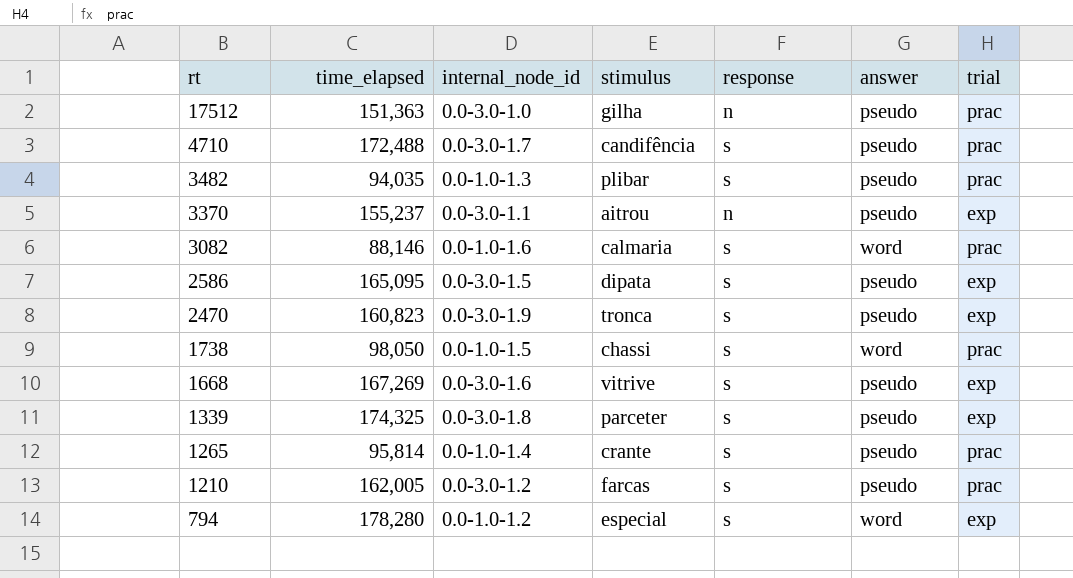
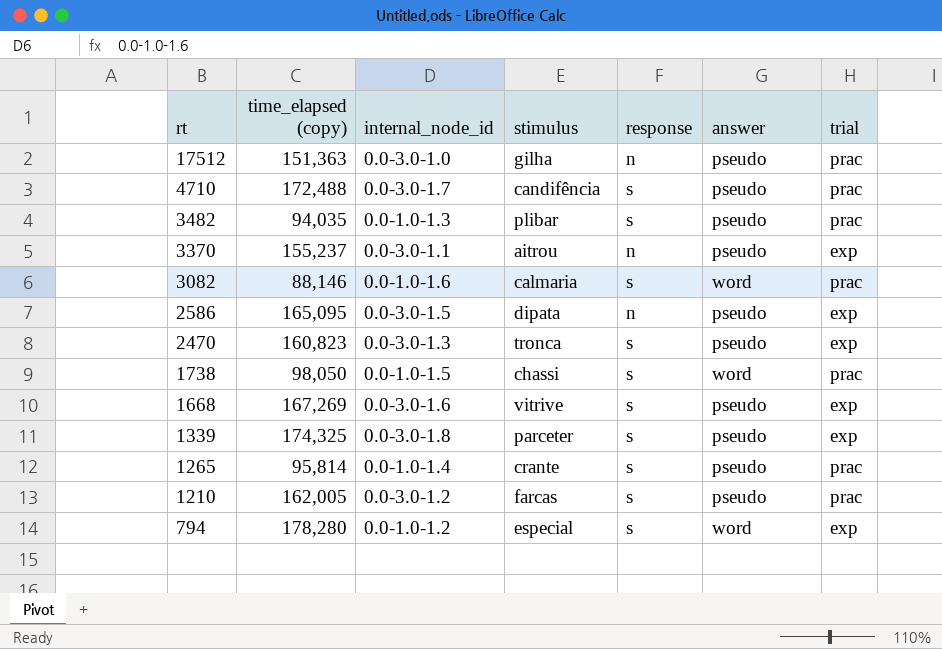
column name: time_elapsed -> time_elapsed (copy)
2586 | response: s -> n
2470 | internal_node_id: 0.0-3.0-1.9 -> 0.0-3.0-1.3

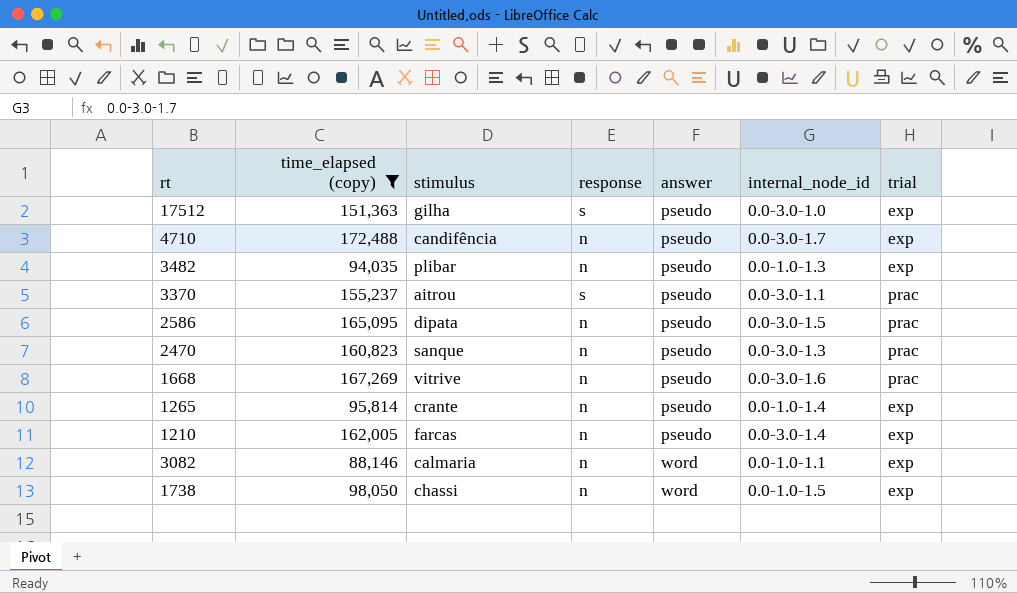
filter: none -> time_elapsed (copy) <= 172,488
row order: rt descending -> answer ascending
column internal_node_id | position: 3 -> 6
17512 | response: n -> s
17512 | trial: prac -> exp
4710 | response: s -> n
4710 | trial: prac -> exp
3482 | response: s -> n
3482 | trial: prac -> exp
3370 | response: n -> s
3370 | trial: exp -> prac
2586 | trial: exp -> prac
2470 | stimulus: tronca -> sanque
2470 | response: s -> n
2470 | trial: exp -> prac
1668 | response: s -> n
1668 | trial: exp -> prac
1265 | response: s -> n
1265 | trial: prac -> exp
1210 | response: s -> n
1210 | internal_node_id: 0.0-3.0-1.2 -> 0.0-3.0-1.4
1210 | trial: prac -> exp
3082 | response: s -> n
3082 | internal_node_id: 0.0-1.0-1.6 -> 0.0-1.0-1.1
3082 | trial: prac -> exp
1738 | response: s -> n
1738 | trial: prac -> exp

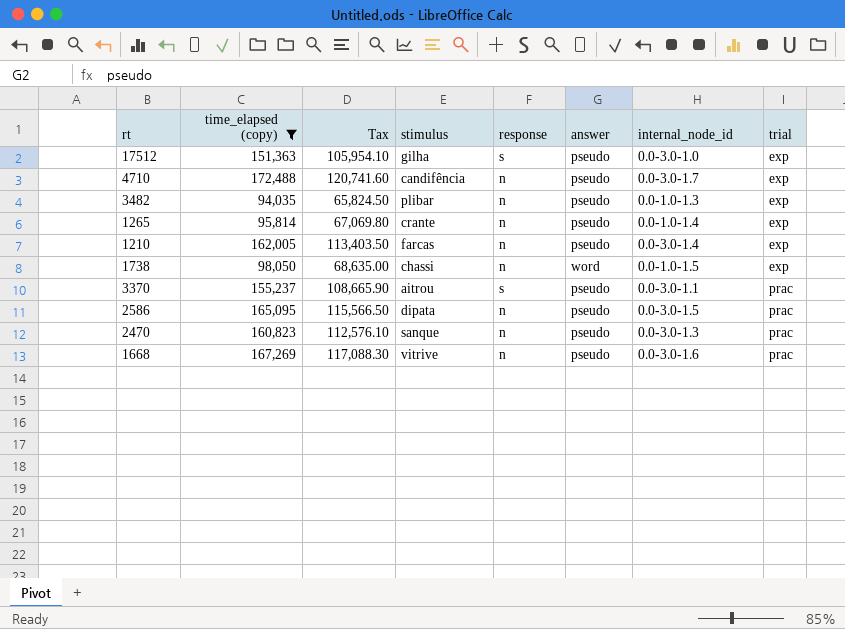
row order: answer ascending -> trial ascending
column Tax | formula: none -> [time_elapsed (copy)] * 0.7
row 3082: 88,146 | calmaria | n | word | 0.0-1.0-1.1 | exp -> none

